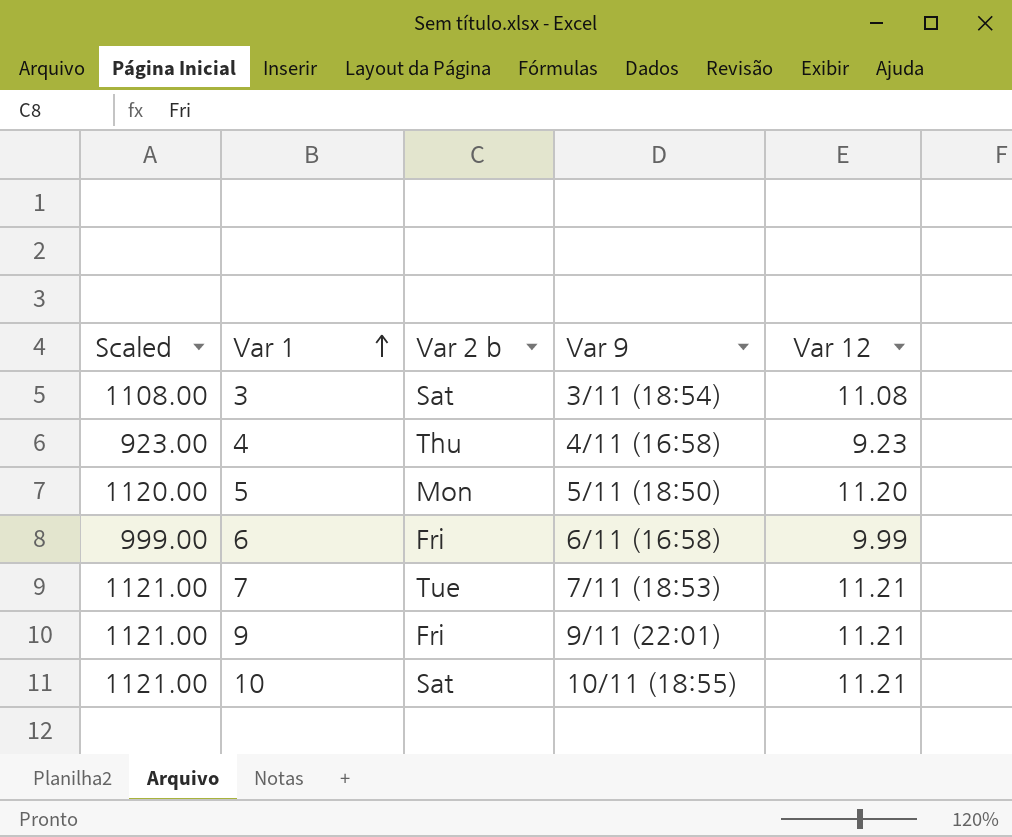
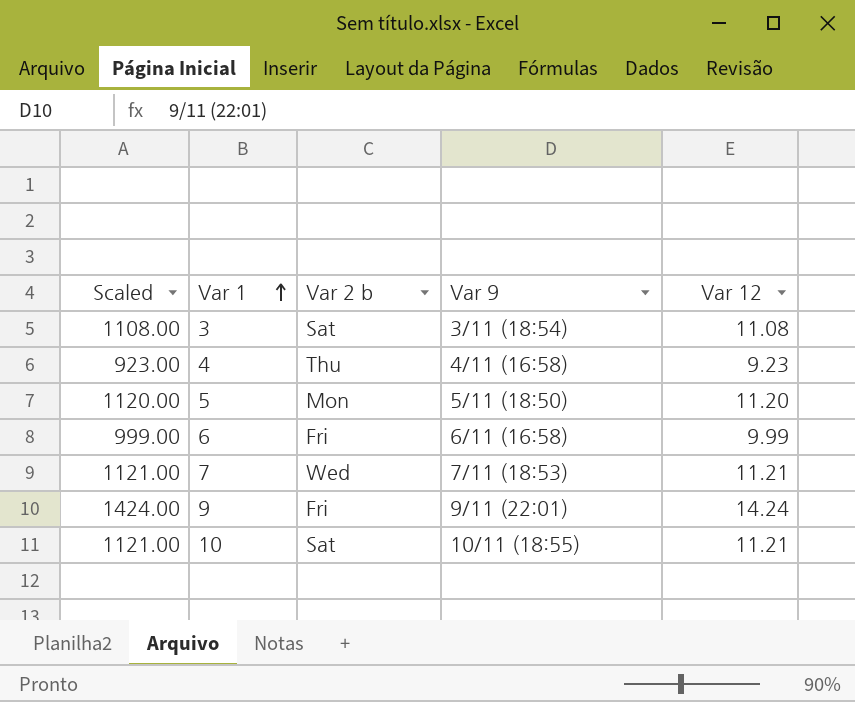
7 | Var 2 b: Tue -> Wed
9 | Scaled: 1121.00 -> 1424.00
9 | Var 12: 11.21 -> 14.24

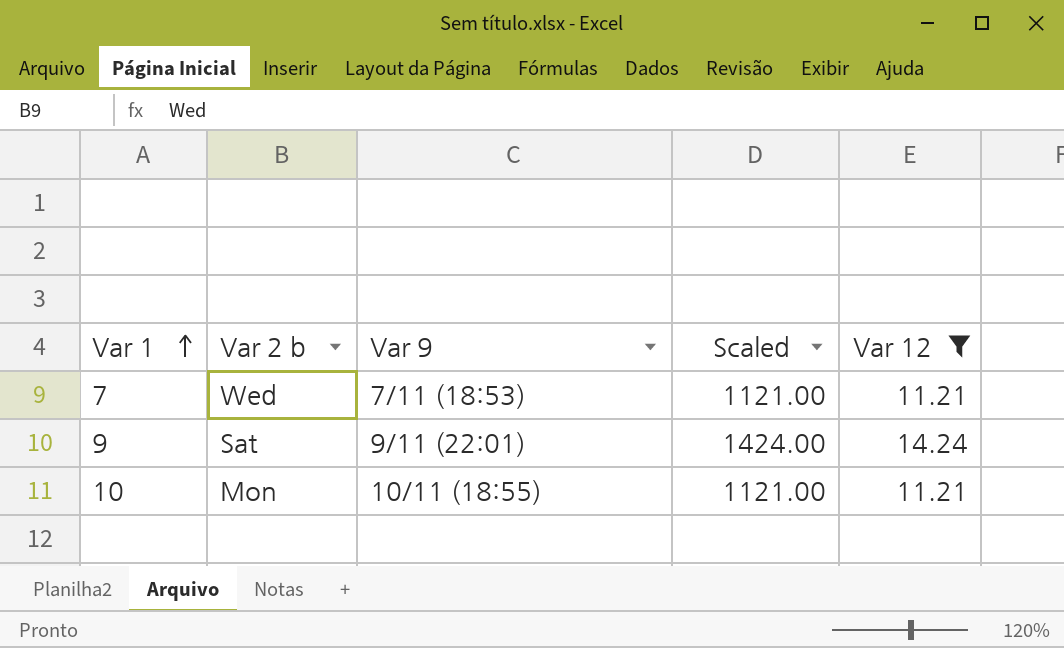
filter: none -> Var 12 >= 11.21
column Scaled | position: 1 -> 4
9 | Var 2 b: Fri -> Sat
10 | Var 2 b: Sat -> Mon

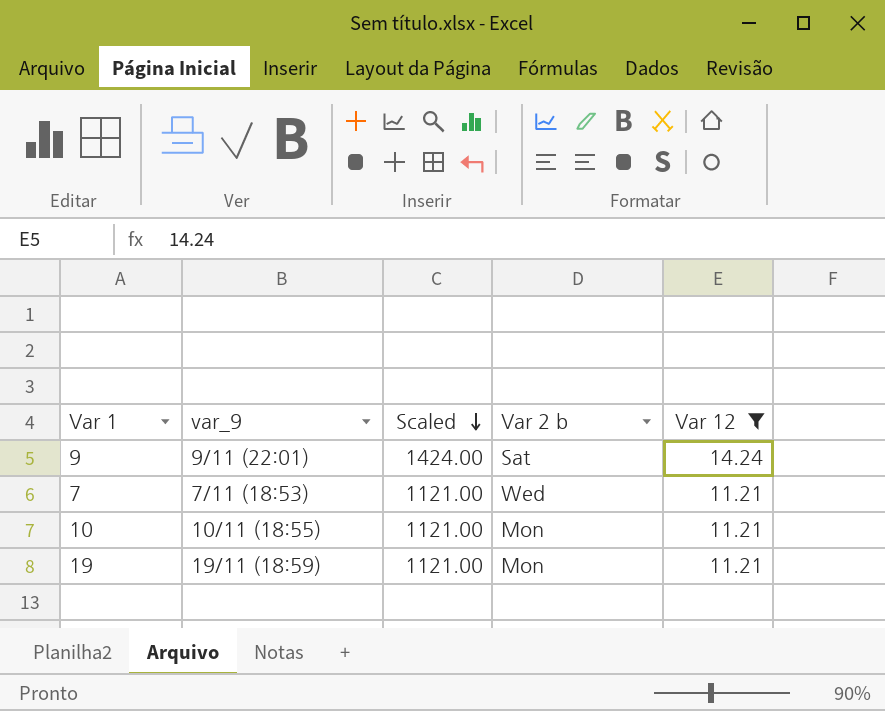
row order: Var 1 ascending -> Scaled descending
column name: Var 9 -> var_9
column Var 2 b | position: 2 -> 4
row 19: none -> 19/11 (18:59) | 1121.00 | Mon | 11.21

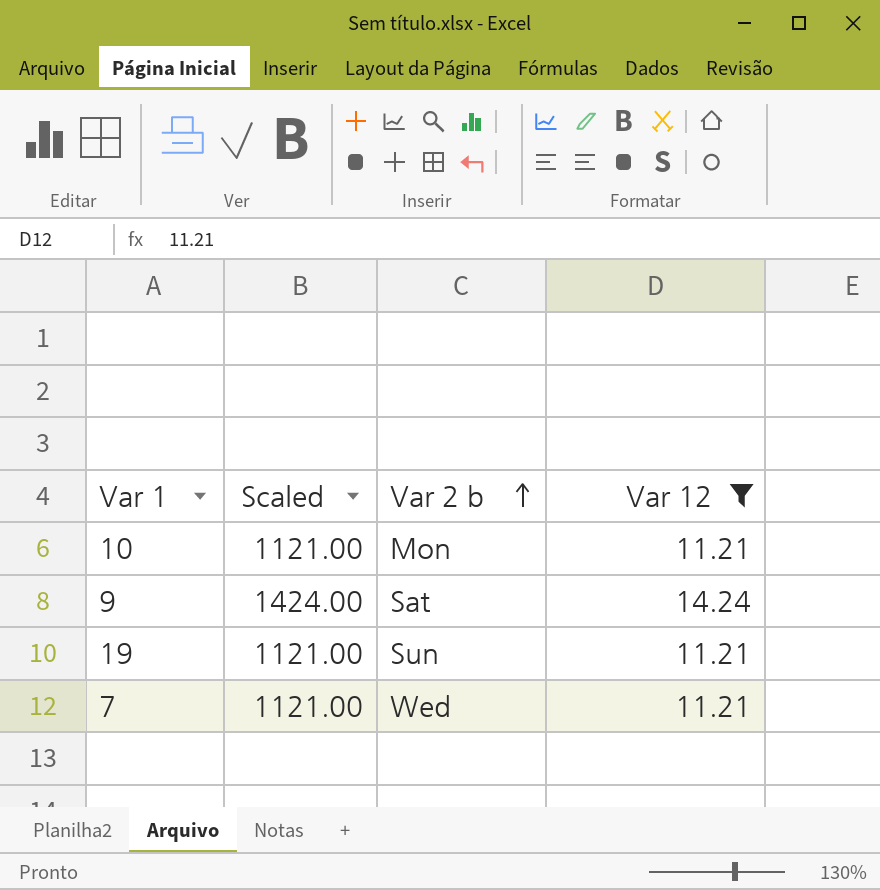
row order: Scaled descending -> Var 2 b ascending
column var_9 | position: 2 -> none
19 | Var 2 b: Mon -> Sun

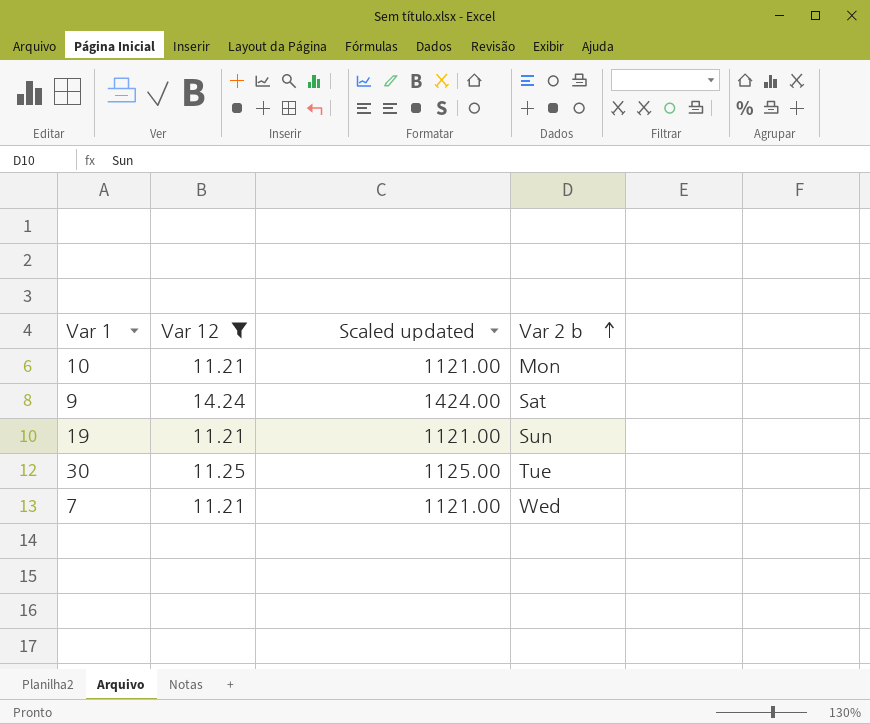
column Var 12 | position: 4 -> 2
column name: Scaled -> Scaled updated
row 30: none -> 11.25 | 1125.00 | Tue

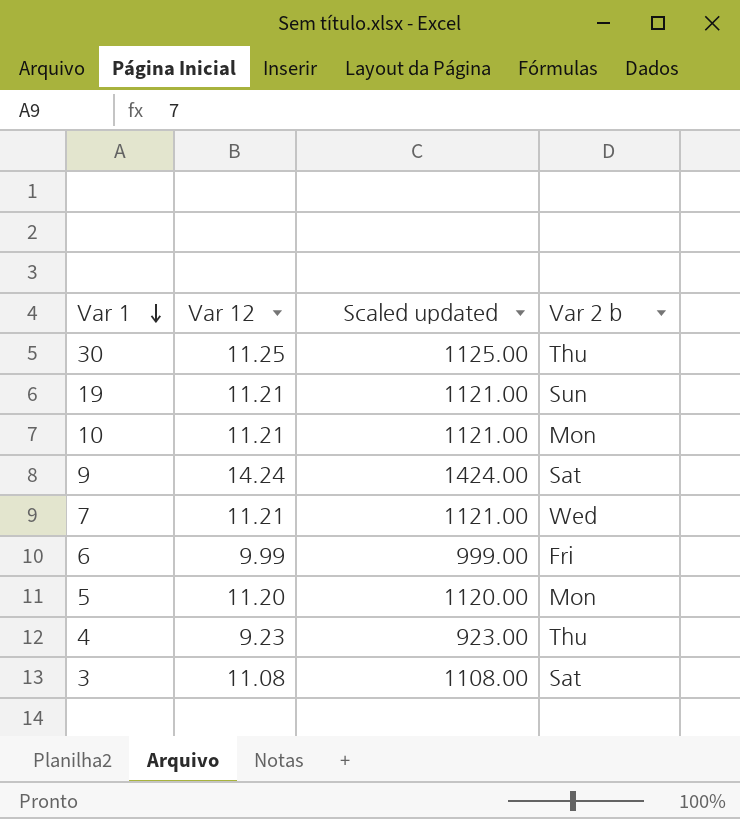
filter: Var 12 >= 11.21 -> none
row order: Var 2 b ascending -> Var 1 descending
30 | Var 2 b: Tue -> Thu

